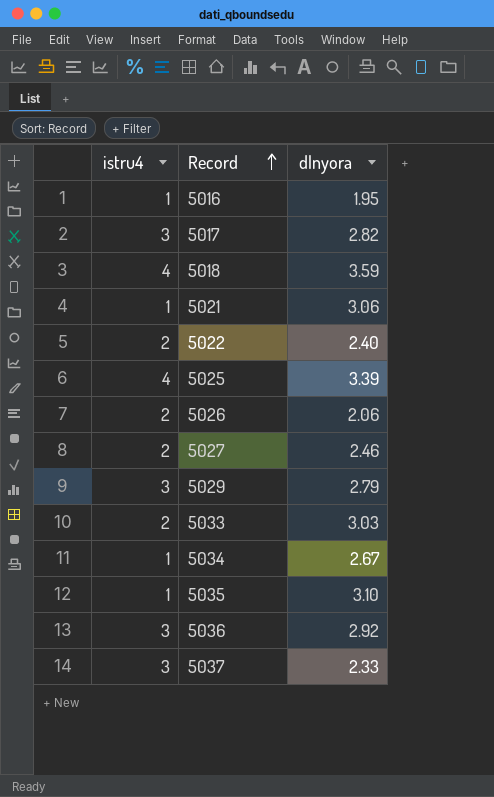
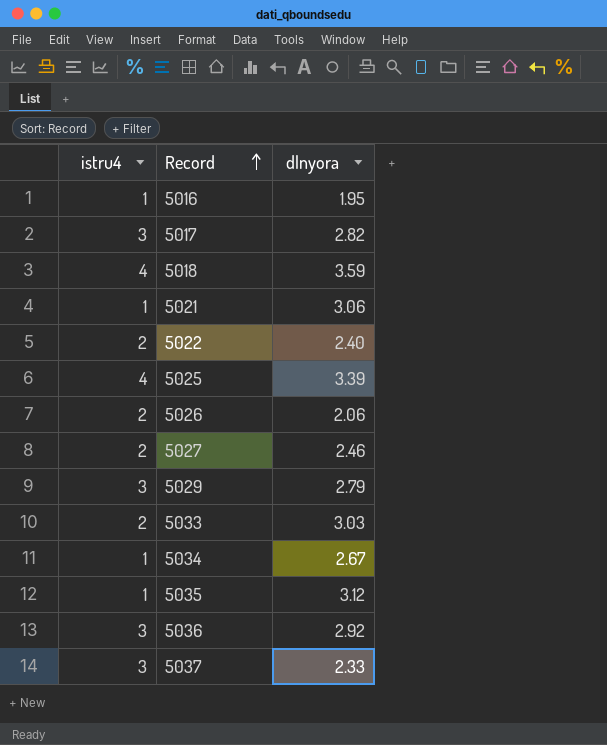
5035 | dlnyora: 3.10 -> 3.12

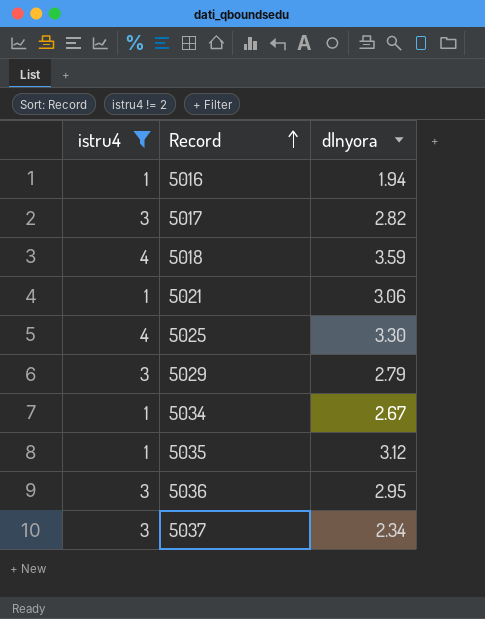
filter: none -> istru4 != 2
5016 | dlnyora: 1.95 -> 1.94
5025 | dlnyora: 3.39 -> 3.30
5036 | dlnyora: 2.92 -> 2.95
5037 | dlnyora: 2.33 -> 2.34

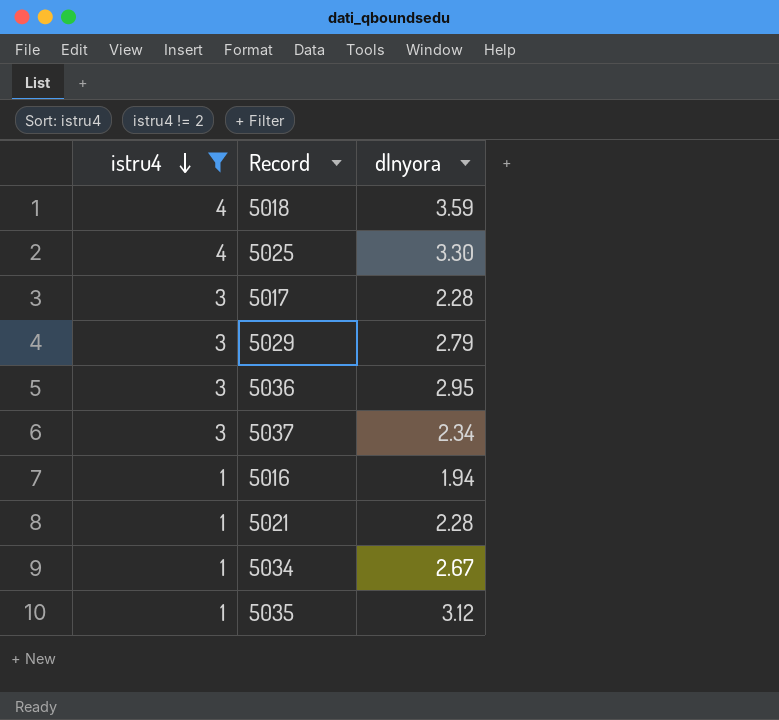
row order: Record ascending -> istru4 descending
5017 | dlnyora: 2.82 -> 2.28
5021 | dlnyora: 3.06 -> 2.28

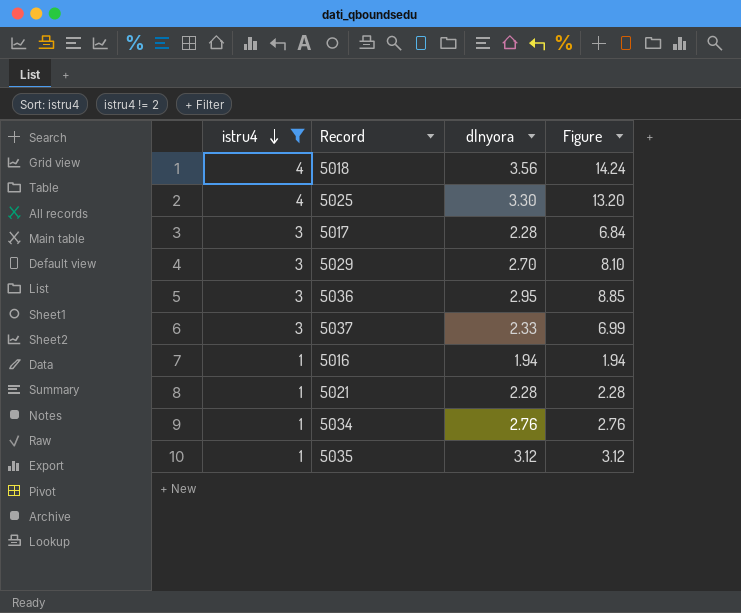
column Figure | formula: none -> [istru4] * [dlnyora]
5018 | dlnyora: 3.59 -> 3.56
5029 | dlnyora: 2.79 -> 2.70
5037 | dlnyora: 2.34 -> 2.33
5034 | dlnyora: 2.67 -> 2.76

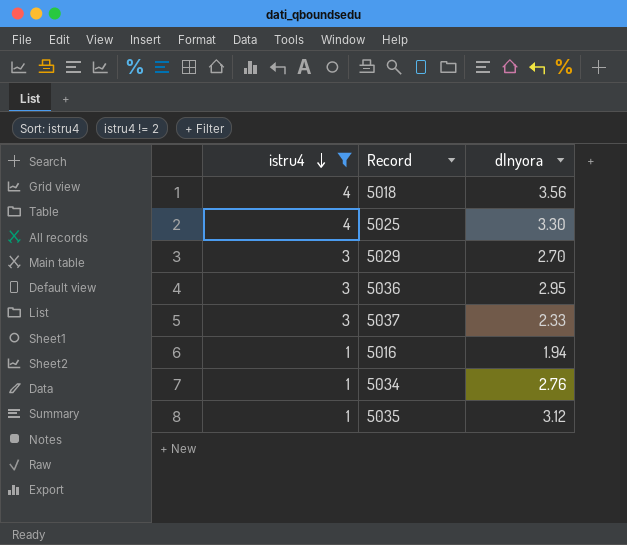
column Figure | formula: [istru4] * [dlnyora] -> none
row 5017: 3 | 2.28 | 6.84 -> none
row 5021: 1 | 2.28 | 2.28 -> none

